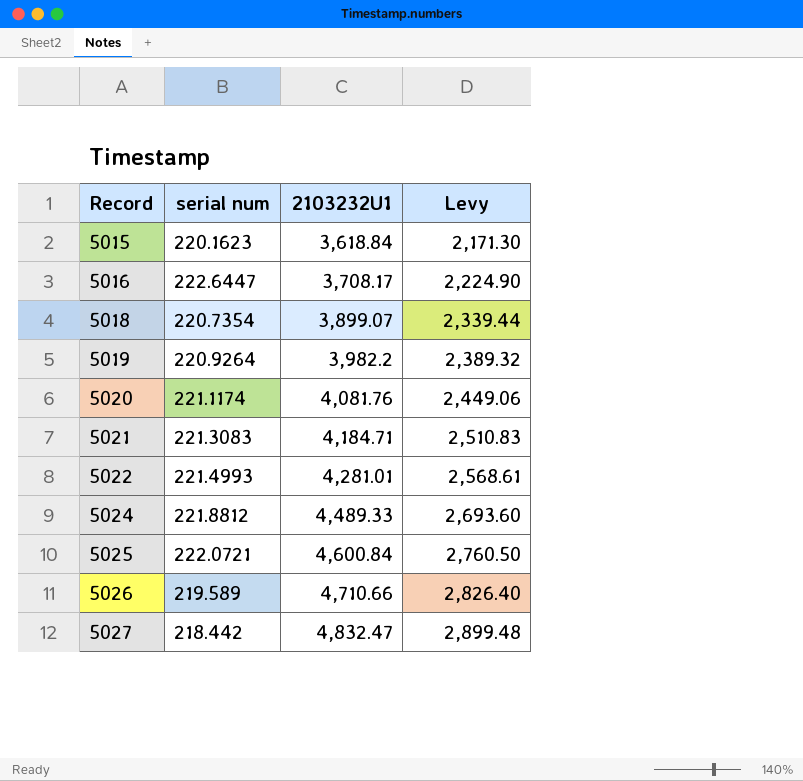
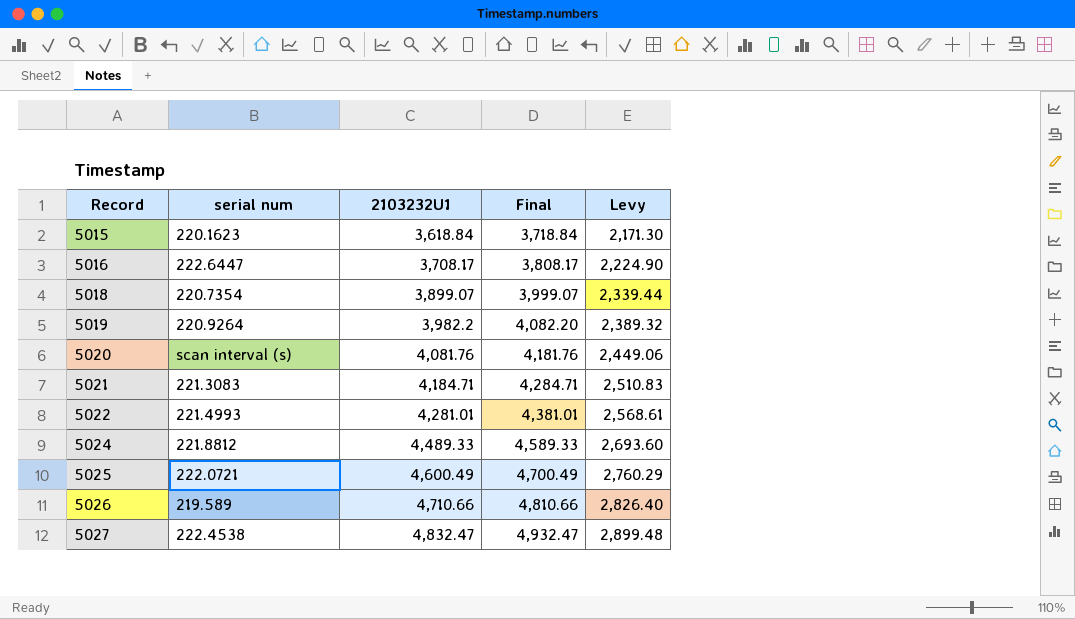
column Final | formula: none -> [2103232U1] + 100
5020 | serial num: 221.1174 -> scan interval (s)
5025 | 2103232U1: 4,600.84 -> 4,600.49
5025 | Levy: 2,760.50 -> 2,760.29
5027 | serial num: 218.442 -> 222.4538

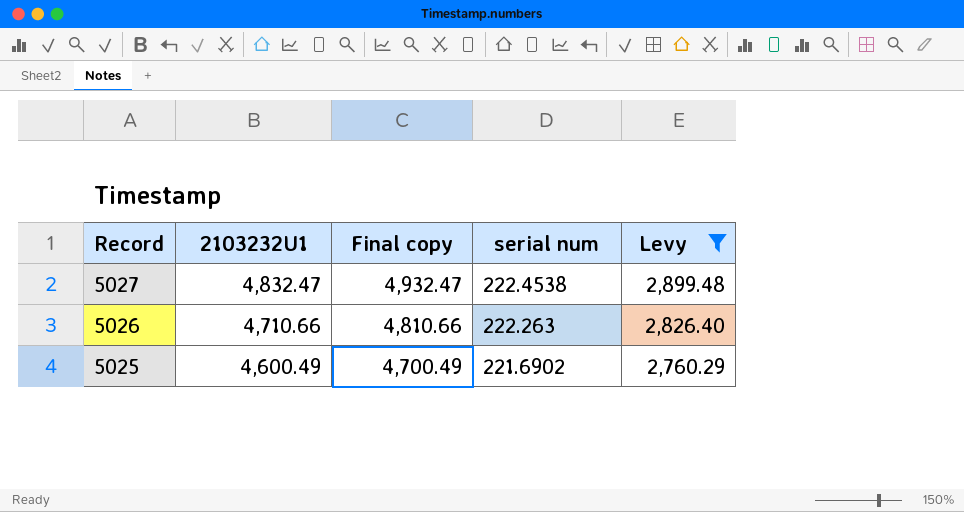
filter: none -> Levy >= 2,760.29
row order: Record ascending -> Record descending
column name: Final -> Final copy
column serial num | position: 2 -> 4
5026 | serial num: 219.589 -> 222.263
5025 | serial num: 222.0721 -> 221.6902

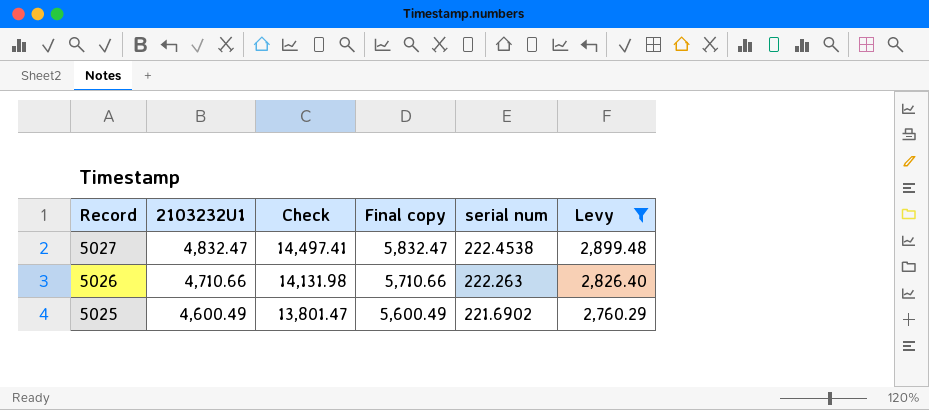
column Check | formula: none -> [2103232U1] * 3
column Final copy | formula: [2103232U1] + 100 -> [2103232U1] + 1000

